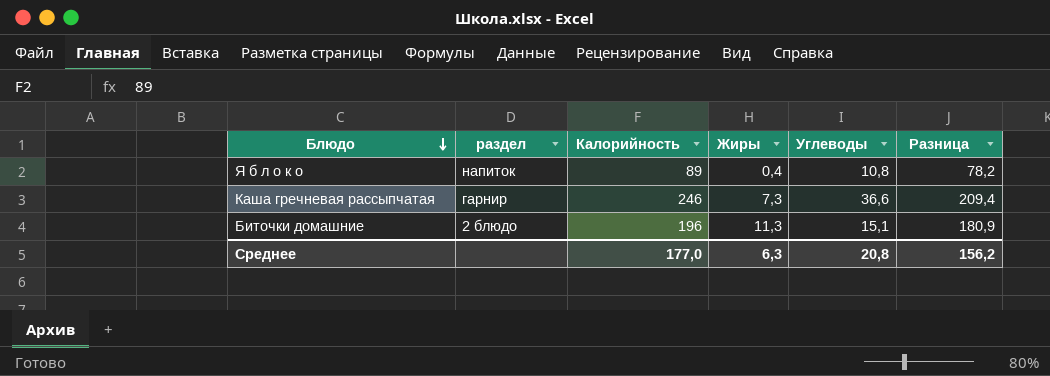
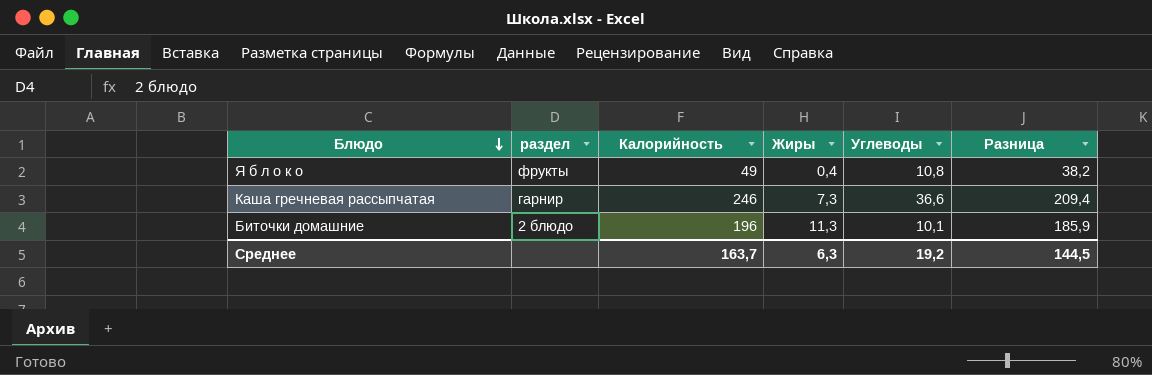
Я б л о к о | раздел: напиток -> фрукты
Я б л о к о | Калорийность: 89 -> 49
Я б л о к о | Разница: 78,2 -> 38,2
Биточки домашние | Углеводы: 15,1 -> 10,1
Биточки домашние | Разница: 180,9 -> 185,9
Среднее | Калорийность: 177,0 -> 163,7
Среднее | Углеводы: 20,8 -> 19,2
Среднее | Разница: 156,2 -> 144,5

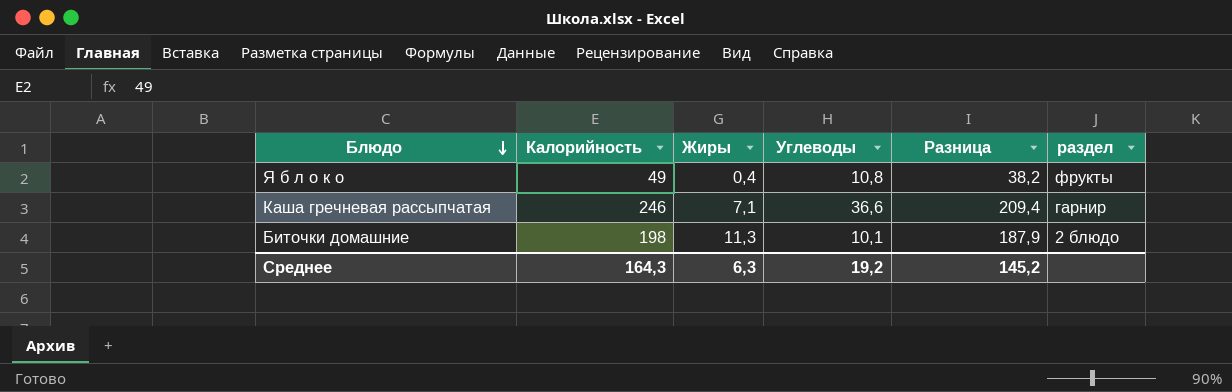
column раздел | position: 2 -> 6
Каша гречневая рассыпчатая | Жиры: 7,3 -> 7,1
Биточки домашние | Калорийность: 196 -> 198
Биточки домашние | Разница: 185,9 -> 187,9
Среднее | Калорийность: 163,7 -> 164,3
Среднее | Разница: 144,5 -> 145,2

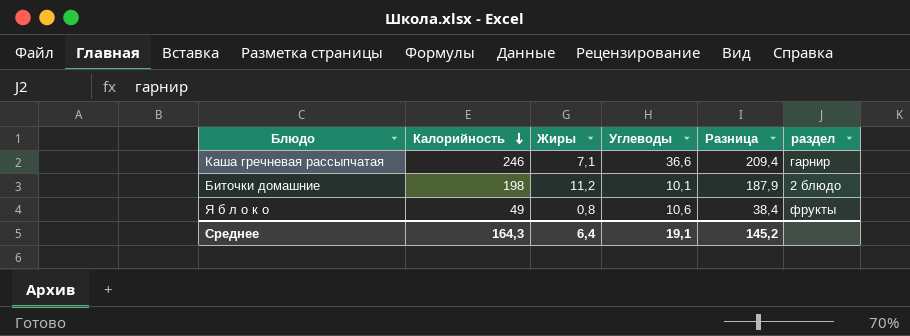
row order: Блюдо descending -> Калорийность descending
Биточки домашние | Жиры: 11,3 -> 11,2
Я б л о к о | Жиры: 0,4 -> 0,8
Я б л о к о | Углеводы: 10,8 -> 10,6
Я б л о к о | Разница: 38,2 -> 38,4
Среднее | Жиры: 6,3 -> 6,4
Среднее | Углеводы: 19,2 -> 19,1

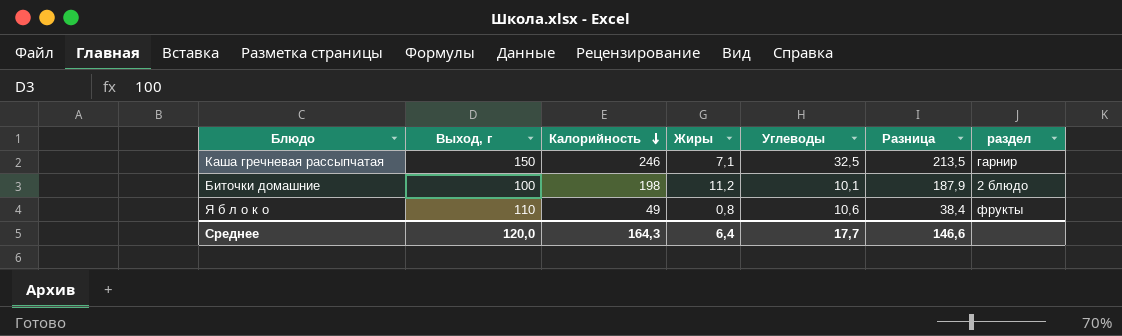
column Выход, г | position: none -> 2
Каша гречневая рассыпчатая | Углеводы: 36,6 -> 32,5
Каша гречневая рассыпчатая | Разница: 209,4 -> 213,5
Среднее | Углеводы: 19,1 -> 17,7
Среднее | Разница: 145,2 -> 146,6

